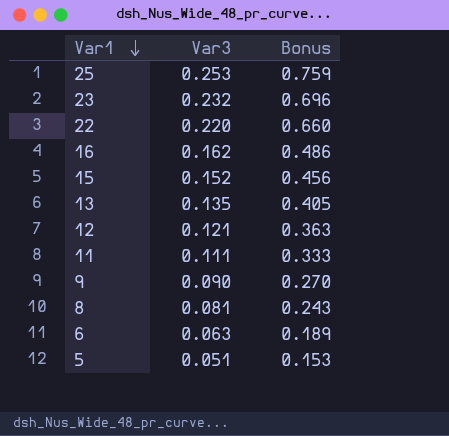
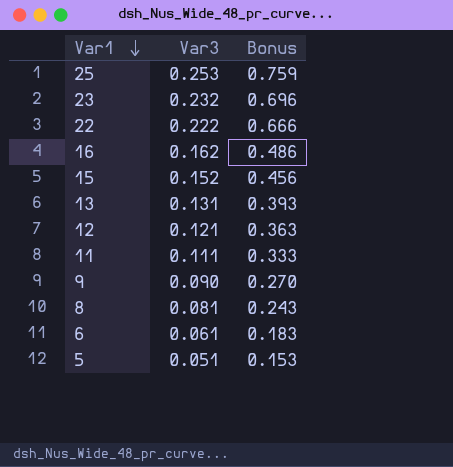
22 | Var3: 0.220 -> 0.222
22 | Bonus: 0.660 -> 0.666
13 | Var3: 0.135 -> 0.131
13 | Bonus: 0.405 -> 0.393
6 | Var3: 0.063 -> 0.061
6 | Bonus: 0.189 -> 0.183

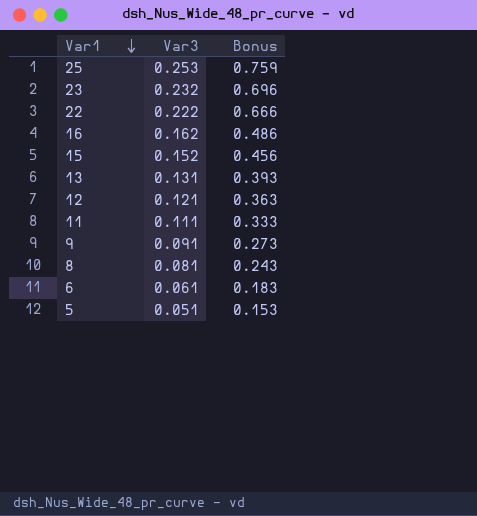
9 | Var3: 0.090 -> 0.091
9 | Bonus: 0.270 -> 0.273

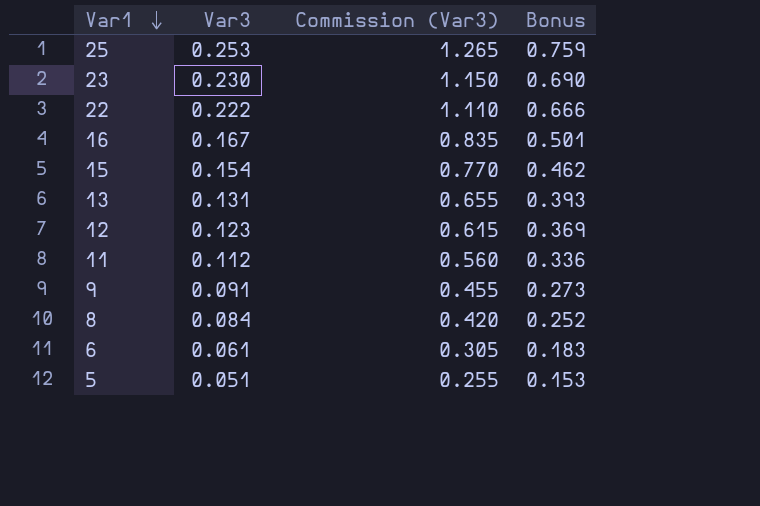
column Commission (Var3) | formula: none -> [Var3] * 5
23 | Var3: 0.232 -> 0.230
23 | Bonus: 0.696 -> 0.690
16 | Var3: 0.162 -> 0.167
16 | Bonus: 0.486 -> 0.501
15 | Var3: 0.152 -> 0.154
15 | Bonus: 0.456 -> 0.462
12 | Var3: 0.121 -> 0.123
12 | Bonus: 0.363 -> 0.369
11 | Var3: 0.111 -> 0.112
11 | Bonus: 0.333 -> 0.336
8 | Var3: 0.081 -> 0.084
8 | Bonus: 0.243 -> 0.252

